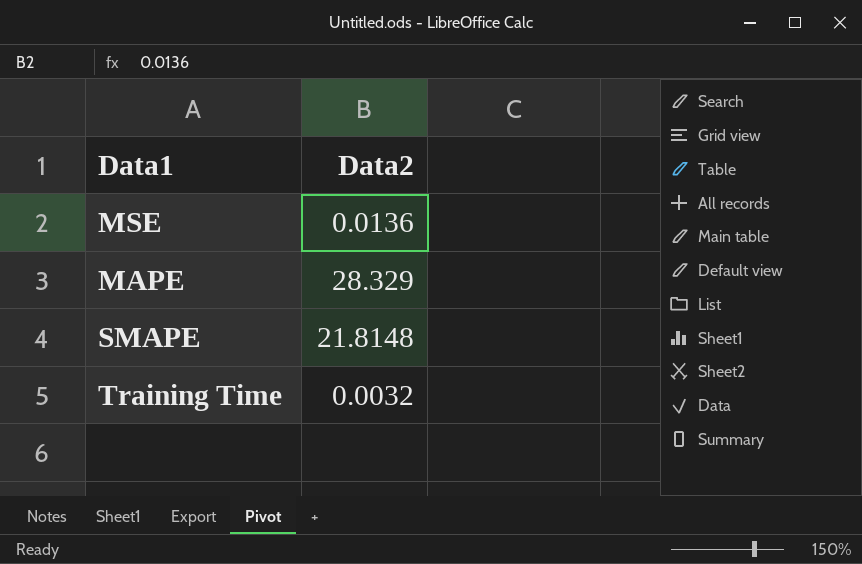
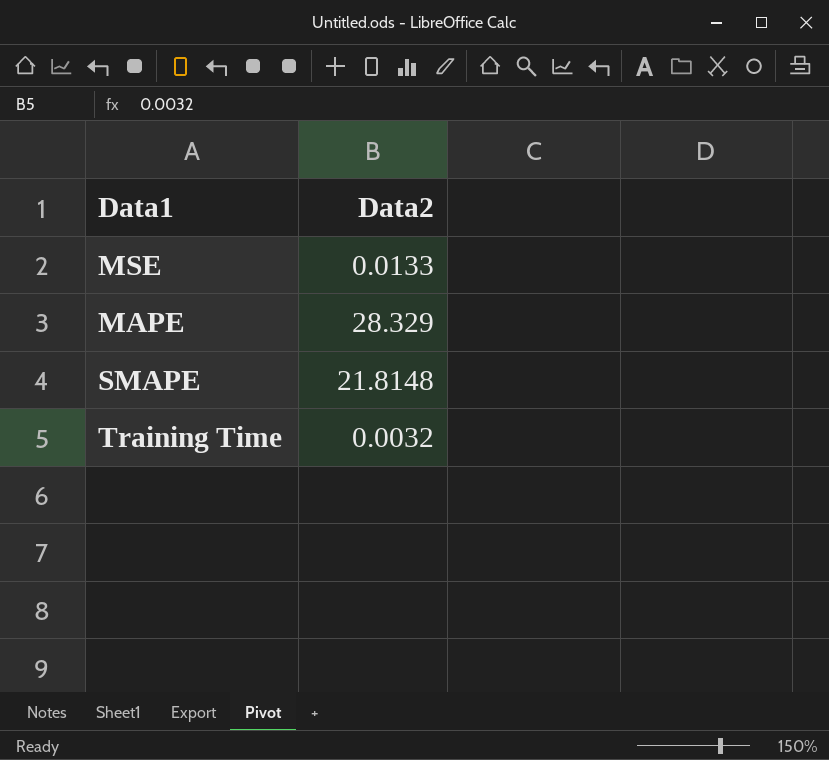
MSE | Data2: 0.0136 -> 0.0133

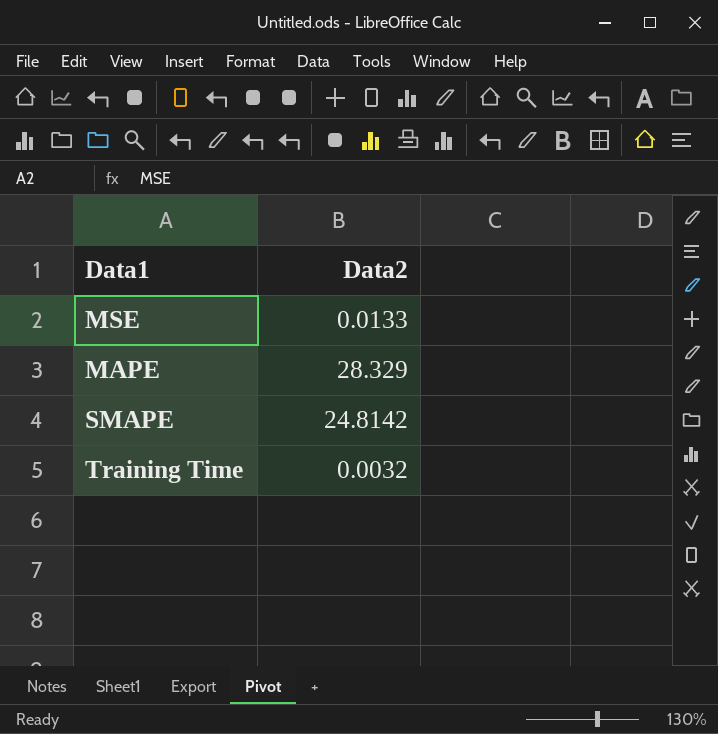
SMAPE | Data2: 21.8148 -> 24.8142

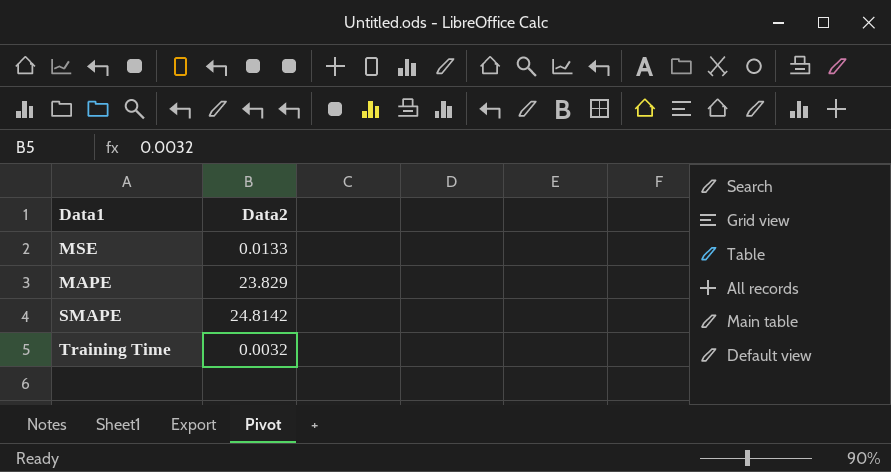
MAPE | Data2: 28.329 -> 23.829

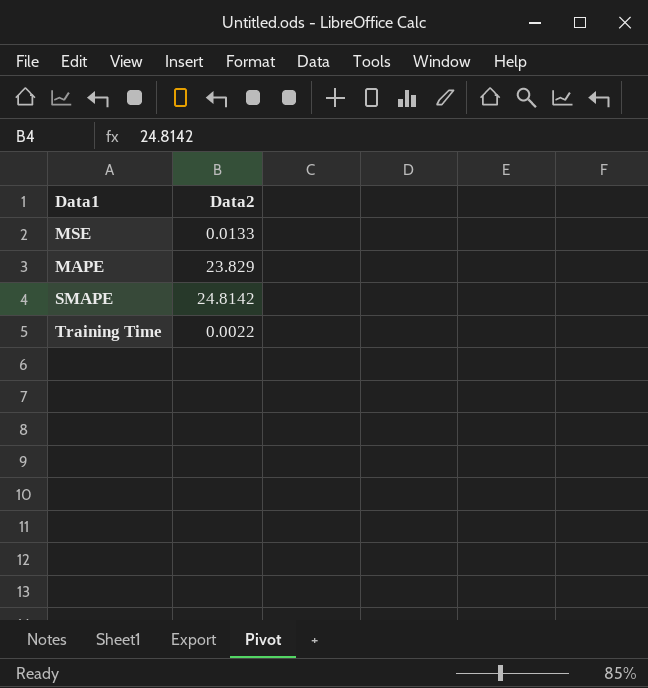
Training Time | Data2: 0.0032 -> 0.0022

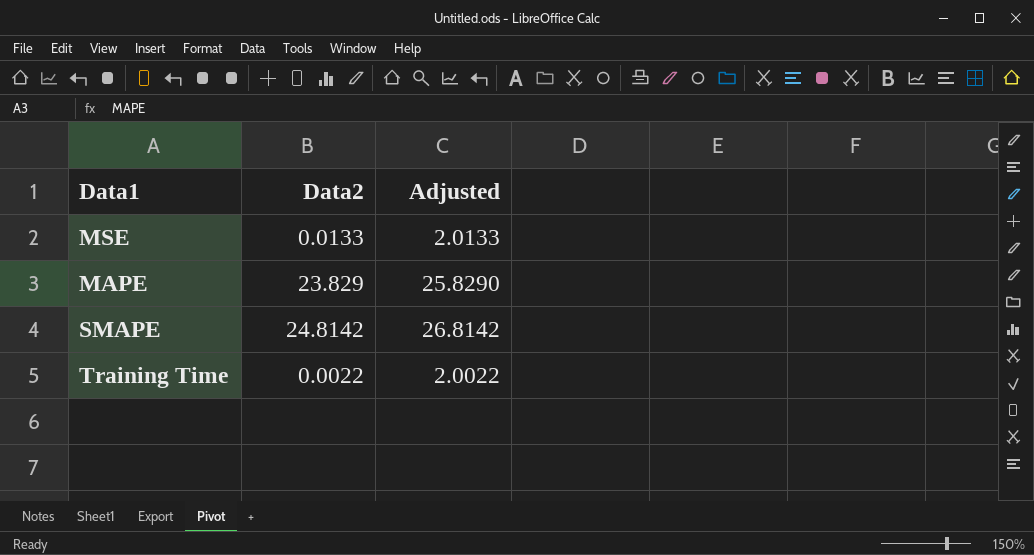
column Adjusted | formula: none -> [Data2] + 2

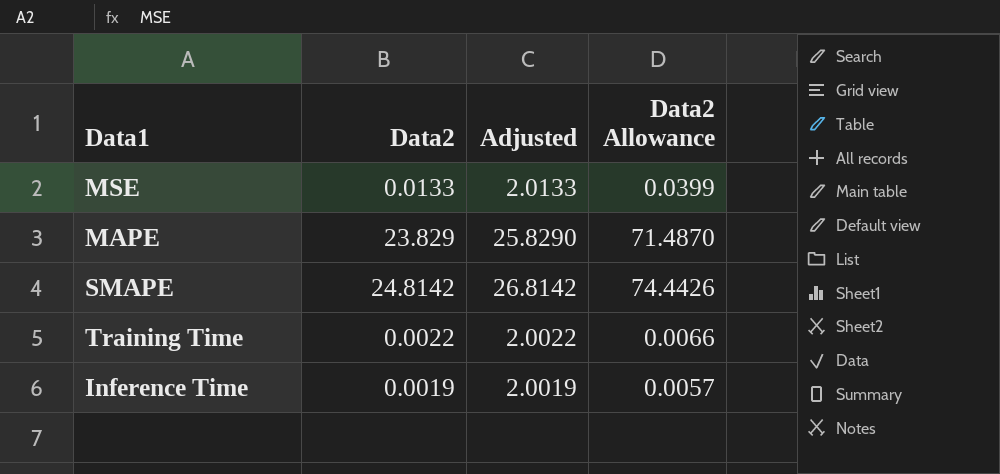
column Data2 Allowance | formula: none -> [Data2] * 3
row Inference Time: none -> 0.0019 | 2.0019 | 0.0057

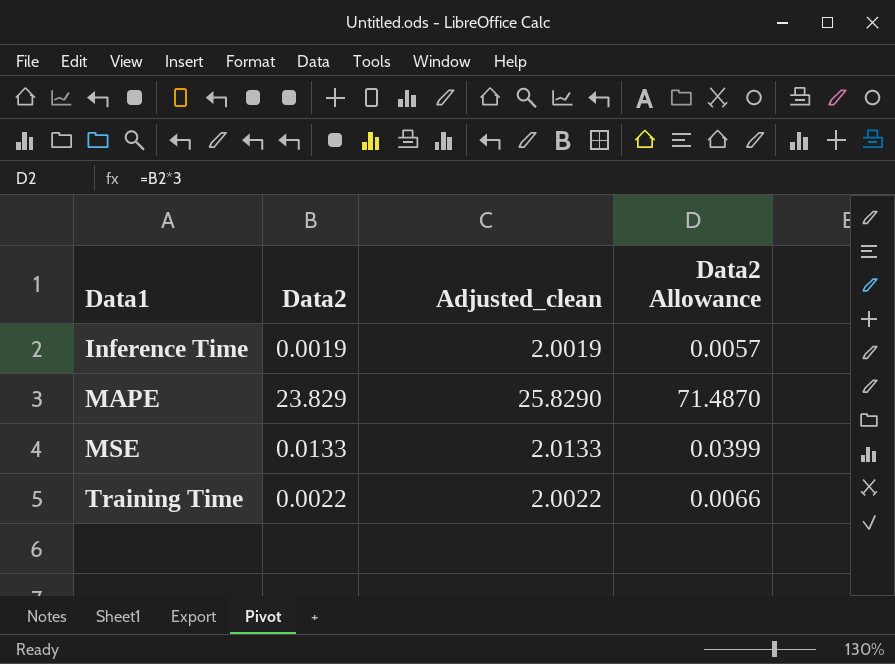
row order: none -> Data1 ascending
column name: Adjusted -> Adjusted_clean
row SMAPE: 24.8142 | 26.8142 | 74.4426 -> none

